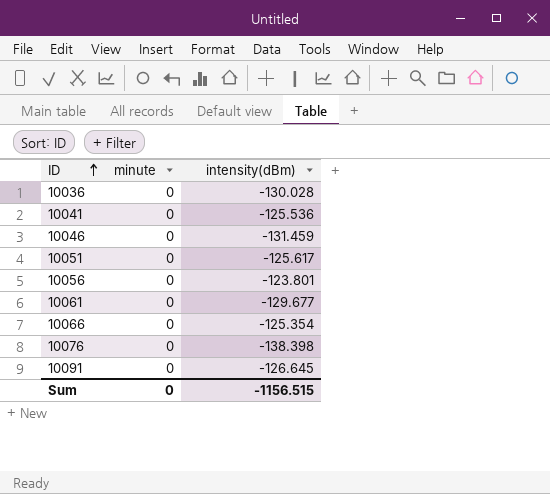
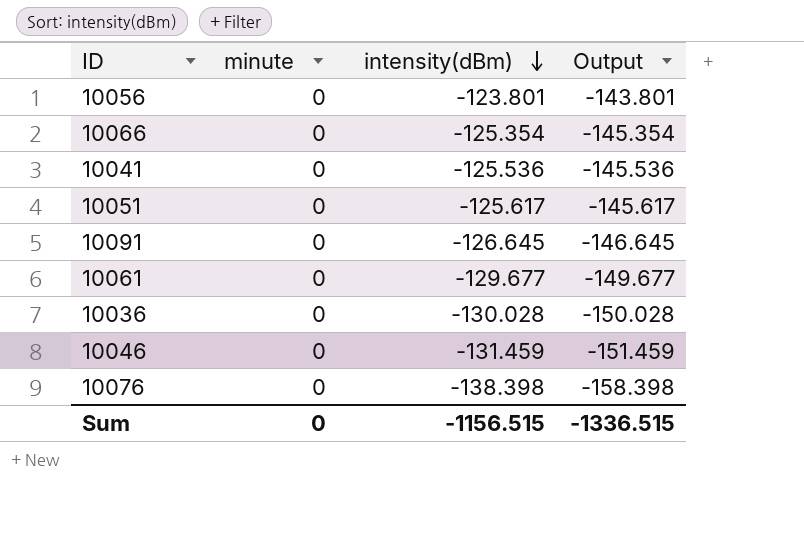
row order: ID ascending -> intensity(dBm) descending
column Output | formula: none -> [intensity(dBm)] - 20

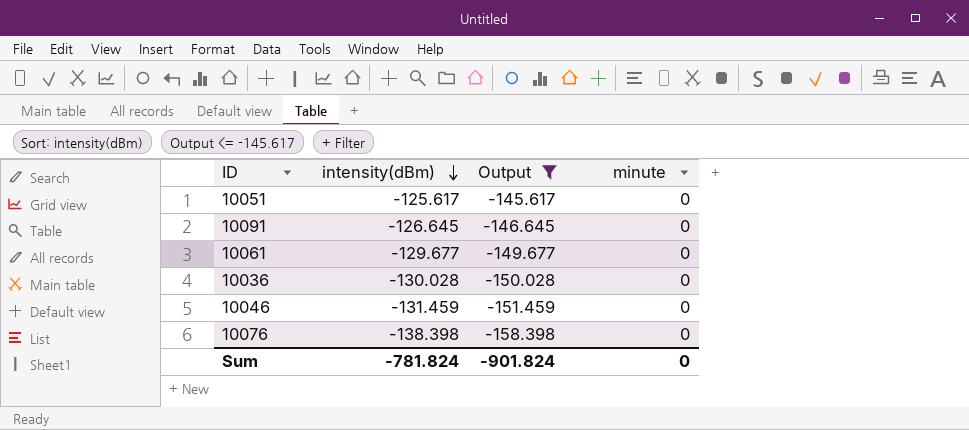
filter: none -> Output <= -145.617
column minute | position: 2 -> 4
Sum | intensity(dBm): -1156.515 -> -781.824
Sum | Output: -1336.515 -> -901.824

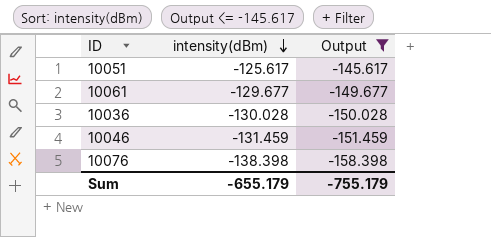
column minute | position: 4 -> none
row 10091: -126.645 | -146.645 | 0 -> none
Sum | intensity(dBm): -781.824 -> -655.179
Sum | Output: -901.824 -> -755.179

